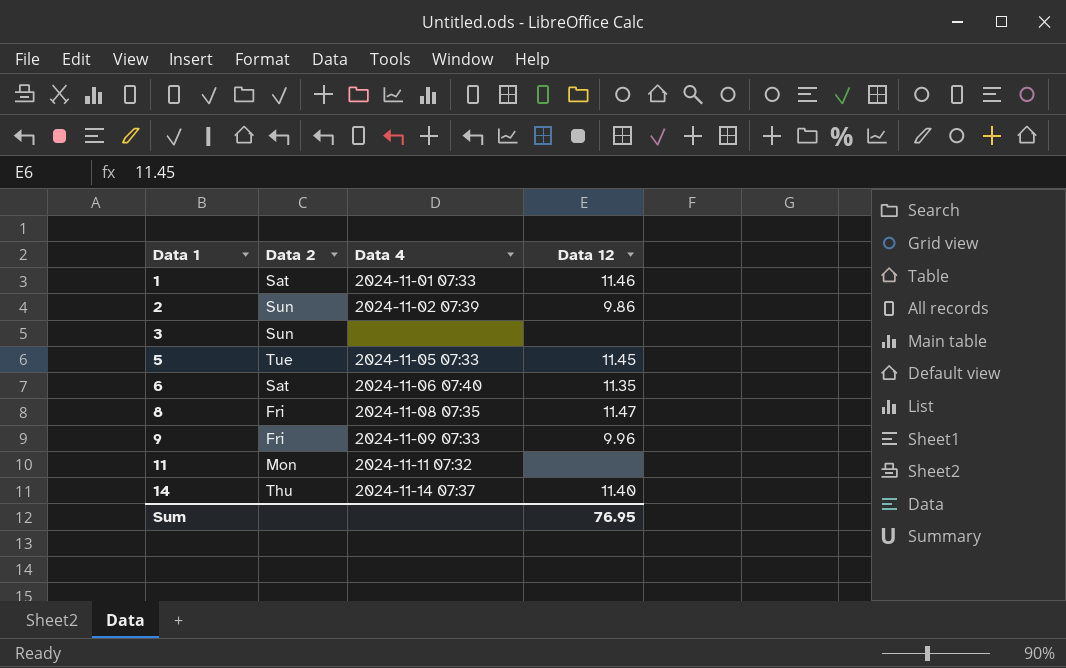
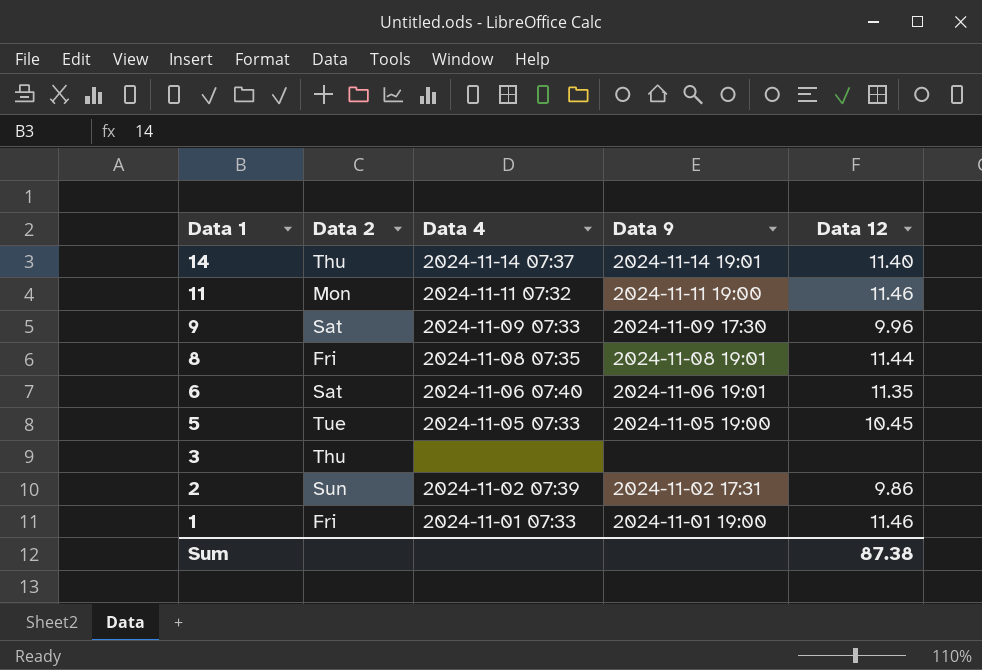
row order: Data 1 ascending -> Data 1 descending
column Data 9 | position: none -> 4
11 | Data 12: none -> 11.46
9 | Data 2: Fri -> Sat
8 | Data 12: 11.47 -> 11.44
5 | Data 12: 11.45 -> 10.45
3 | Data 2: Sun -> Thu
1 | Data 2: Sat -> Fri
Sum | Data 12: 76.95 -> 87.38

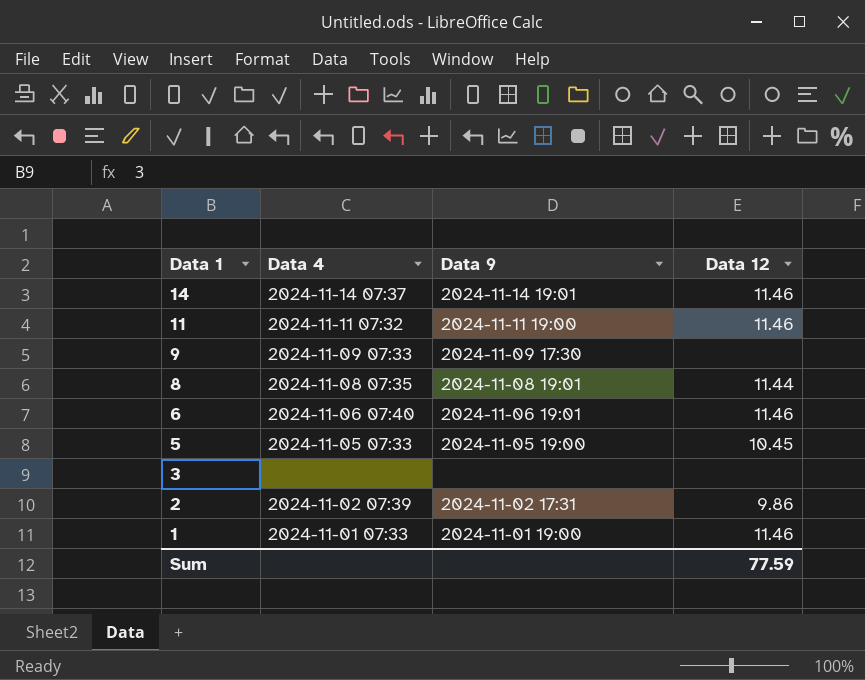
column Data 2 | position: 2 -> none
14 | Data 12: 11.40 -> 11.46
9 | Data 12: 9.96 -> none
6 | Data 12: 11.35 -> 11.46
Sum | Data 12: 87.38 -> 77.59

